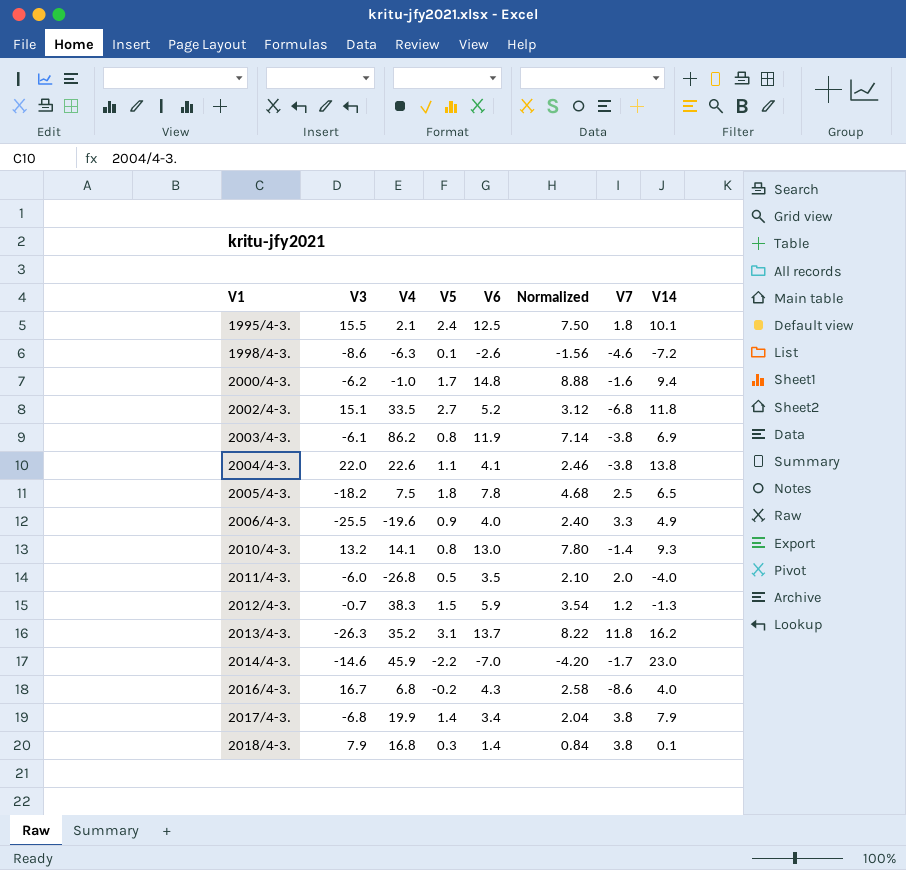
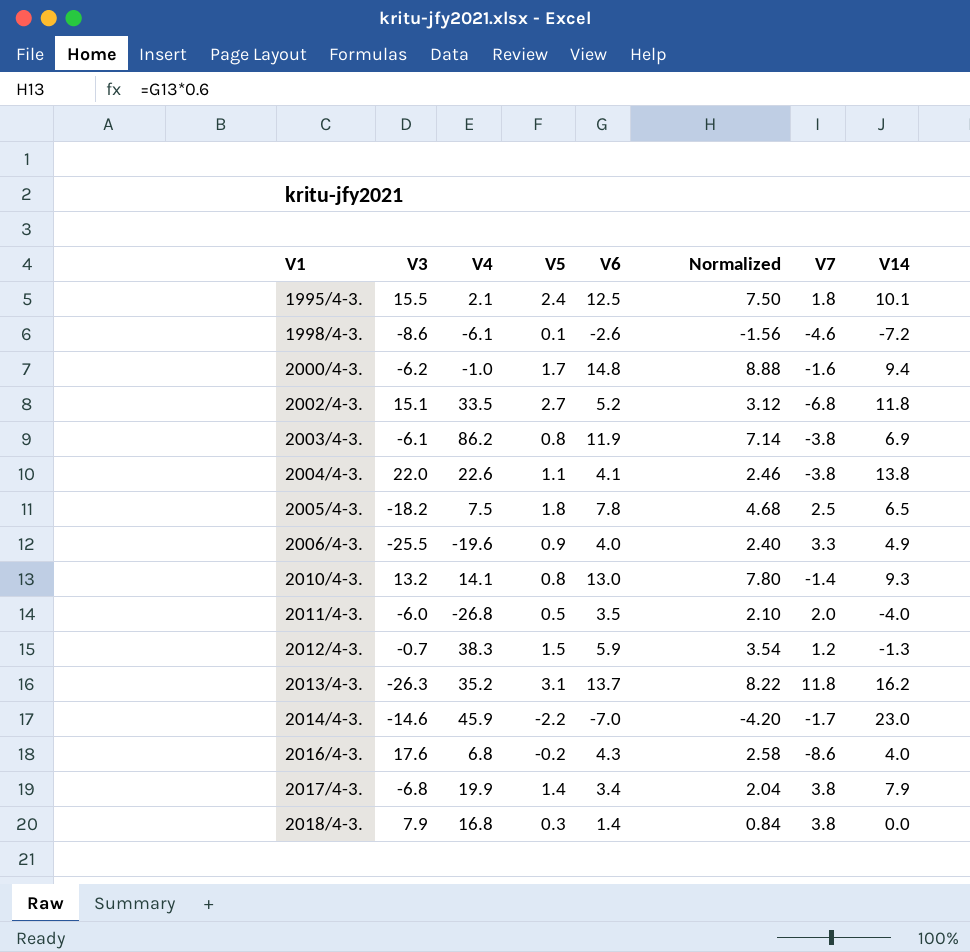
1998/4-3. | V4: -6.3 -> -6.1
2016/4-3. | V3: 16.7 -> 17.6
2018/4-3. | V14: 0.1 -> 0.0

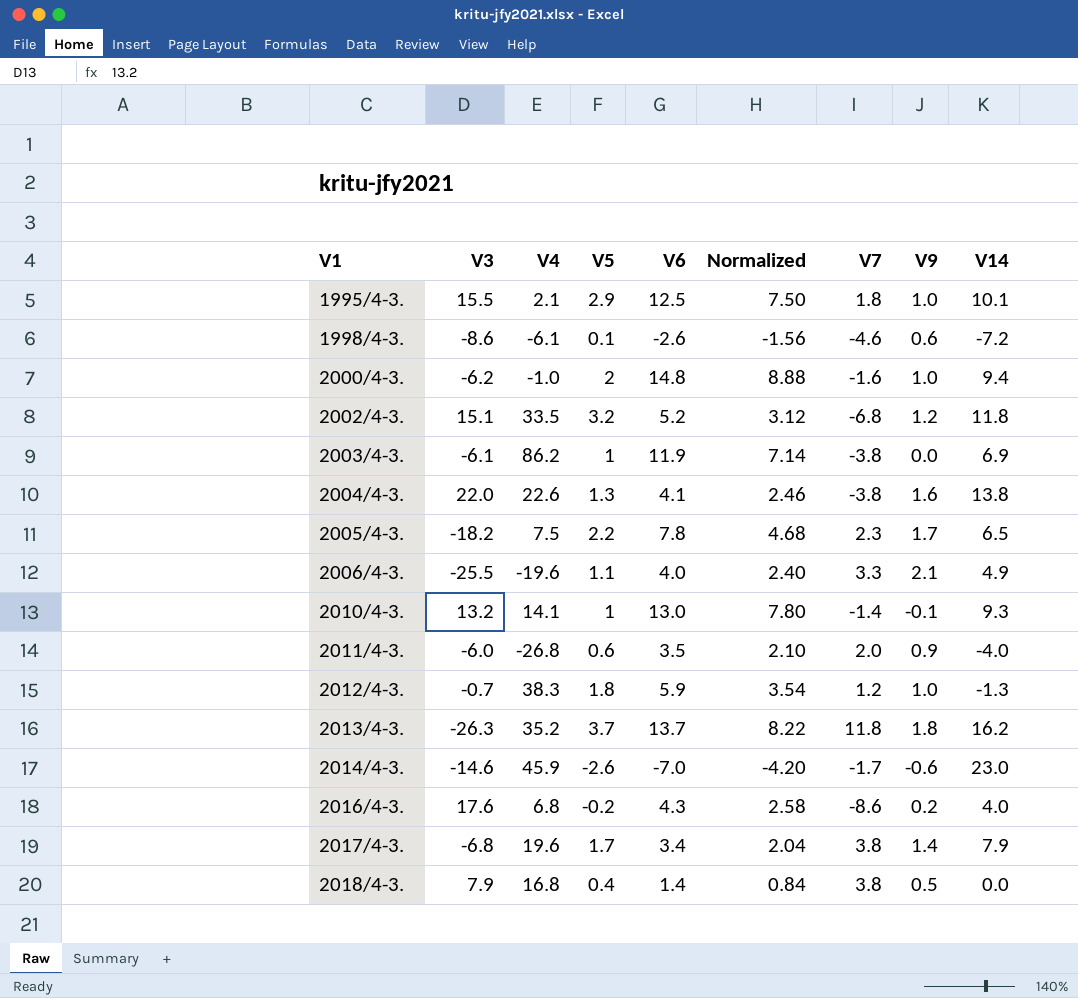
column V9 | position: none -> 8
1995/4-3. | V5: 2.4 -> 2.9
2000/4-3. | V5: 1.7 -> 2
2002/4-3. | V5: 2.7 -> 3.2
2003/4-3. | V5: 0.8 -> 1
2004/4-3. | V5: 1.1 -> 1.3
2005/4-3. | V5: 1.8 -> 2.2
2005/4-3. | V7: 2.5 -> 2.3
2006/4-3. | V5: 0.9 -> 1.1
2010/4-3. | V5: 0.8 -> 1
2011/4-3. | V5: 0.5 -> 0.6
2012/4-3. | V5: 1.5 -> 1.8
2013/4-3. | V5: 3.1 -> 3.7
2014/4-3. | V5: -2.2 -> -2.6
2017/4-3. | V4: 19.9 -> 19.6
2017/4-3. | V5: 1.4 -> 1.7
2018/4-3. | V5: 0.3 -> 0.4

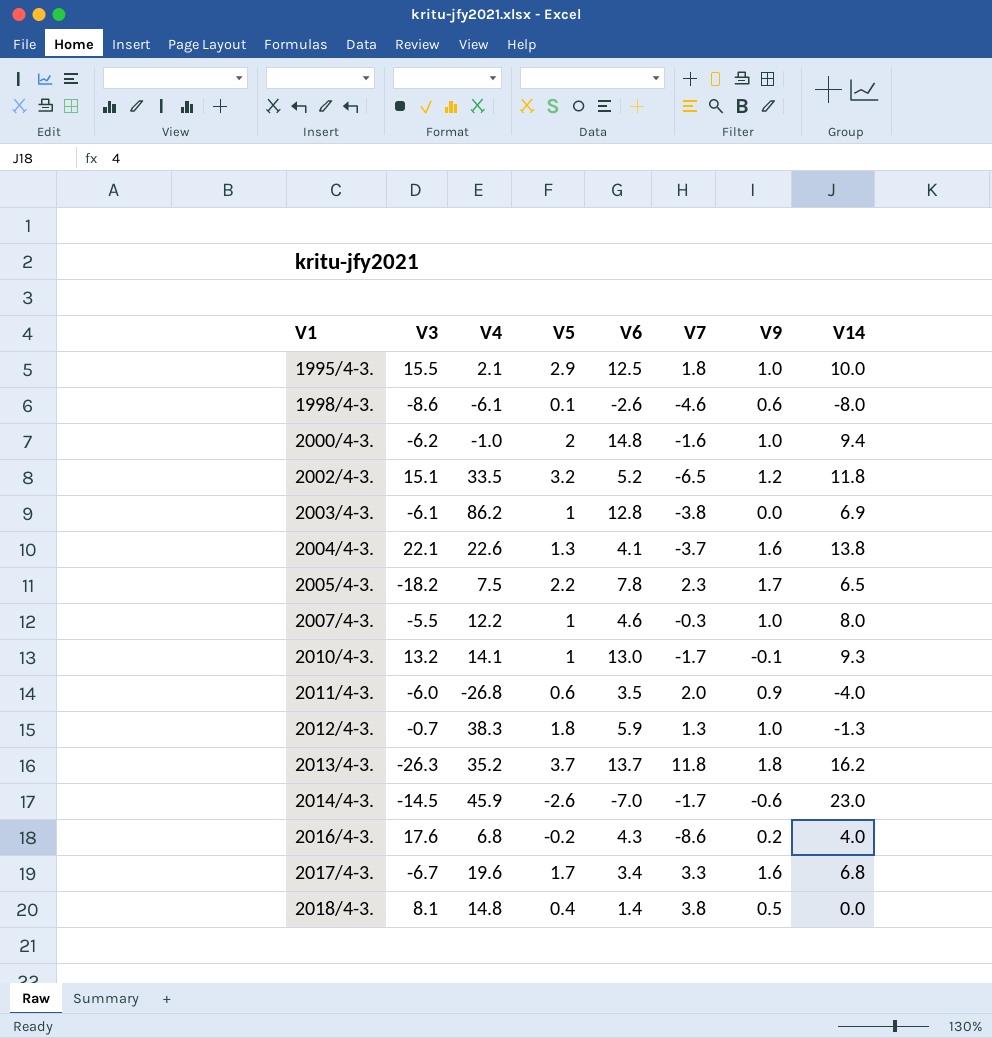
column Normalized | formula: [V6] * 0.6 -> none
row 2006/4-3.: -25.5 | -19.6 | 1.1 | 4.0 | 2.40 | 3.3 | 2.1 | 4.9 -> none
1995/4-3. | V14: 10.1 -> 10.0
1998/4-3. | V14: -7.2 -> -8.0
2002/4-3. | V7: -6.8 -> -6.5
2003/4-3. | V6: 11.9 -> 12.8
2004/4-3. | V3: 22.0 -> 22.1
2004/4-3. | V7: -3.8 -> -3.7
row 2007/4-3.: none -> -5.5 | 12.2 | 1 | 4.6 | -0.3 | 1.0 | 8.0
2010/4-3. | V7: -1.4 -> -1.7
2012/4-3. | V7: 1.2 -> 1.3
2014/4-3. | V3: -14.6 -> -14.5
2017/4-3. | V3: -6.8 -> -6.7
2017/4-3. | V7: 3.8 -> 3.3
2017/4-3. | V9: 1.4 -> 1.6
2017/4-3. | V14: 7.9 -> 6.8
2018/4-3. | V3: 7.9 -> 8.1
2018/4-3. | V4: 16.8 -> 14.8

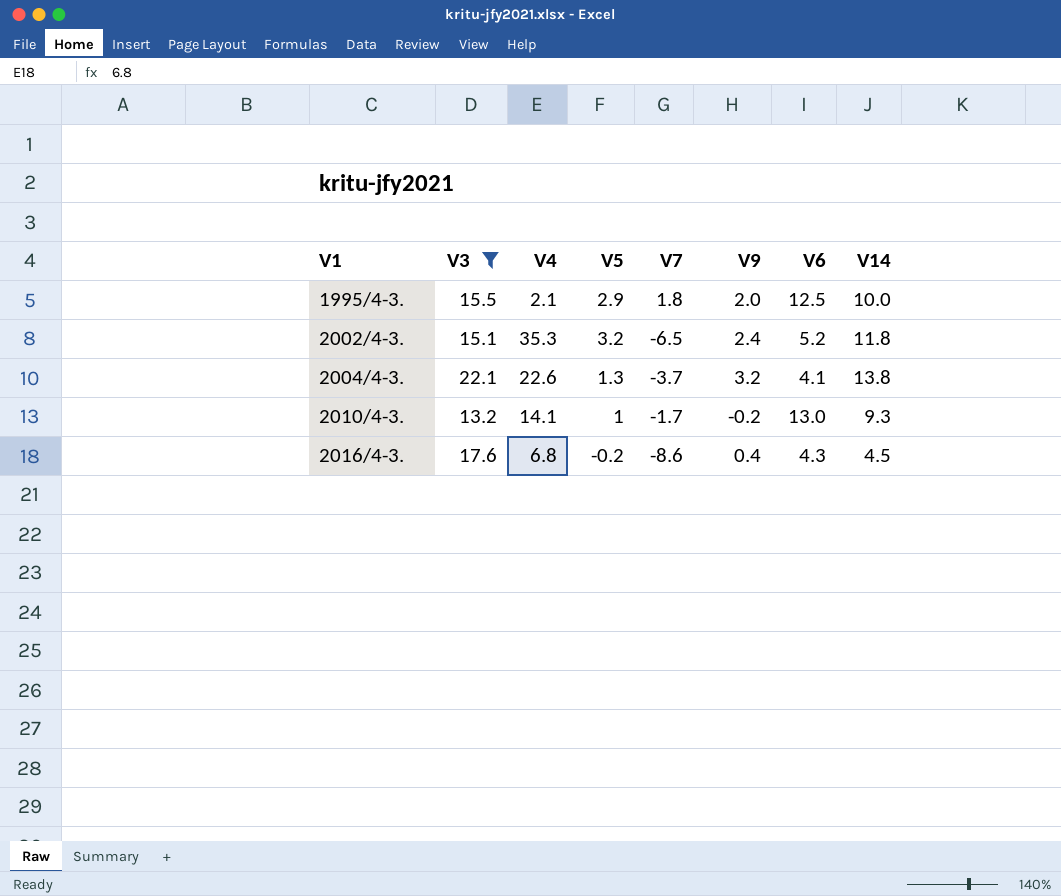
filter: none -> V3 >= 13.2
column V6 | position: 5 -> 7
1995/4-3. | V9: 1.0 -> 2.0
2002/4-3. | V4: 33.5 -> 35.3
2002/4-3. | V9: 1.2 -> 2.4
2004/4-3. | V9: 1.6 -> 3.2
2010/4-3. | V9: -0.1 -> -0.2
2016/4-3. | V9: 0.2 -> 0.4
2016/4-3. | V14: 4.0 -> 4.5

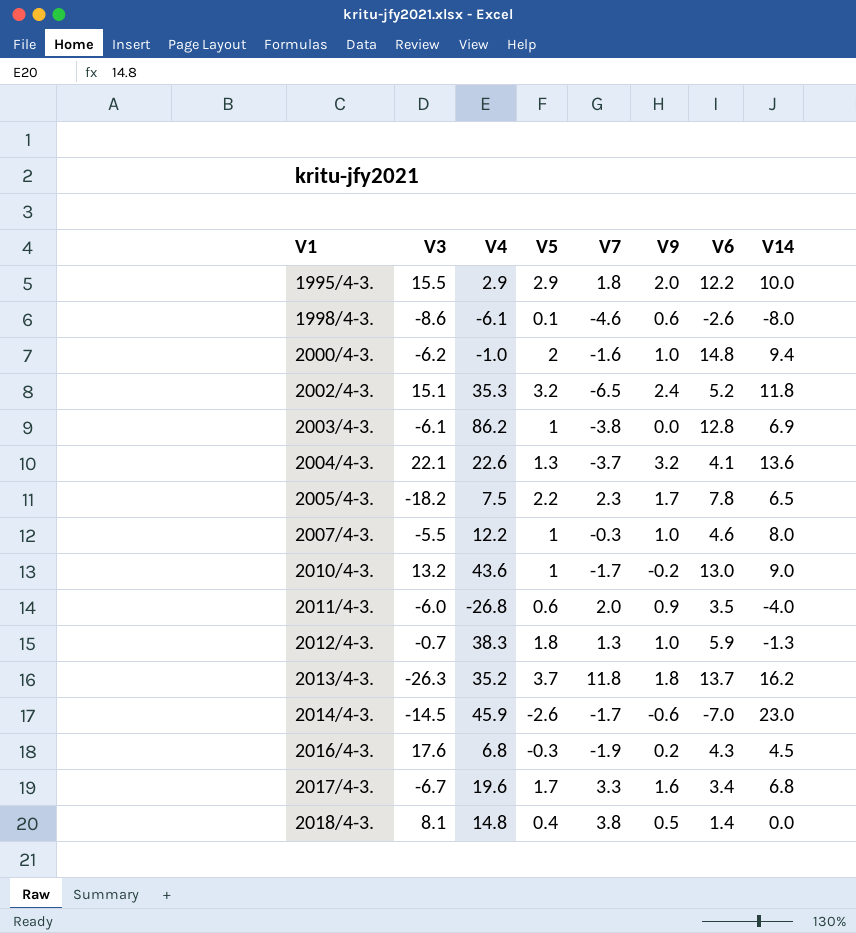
filter: V3 >= 13.2 -> none
1995/4-3. | V4: 2.1 -> 2.9
1995/4-3. | V6: 12.5 -> 12.2
2004/4-3. | V14: 13.8 -> 13.6
2010/4-3. | V4: 14.1 -> 43.6
2010/4-3. | V14: 9.3 -> 9.0
2016/4-3. | V5: -0.2 -> -0.3
2016/4-3. | V7: -8.6 -> -1.9
2016/4-3. | V9: 0.4 -> 0.2

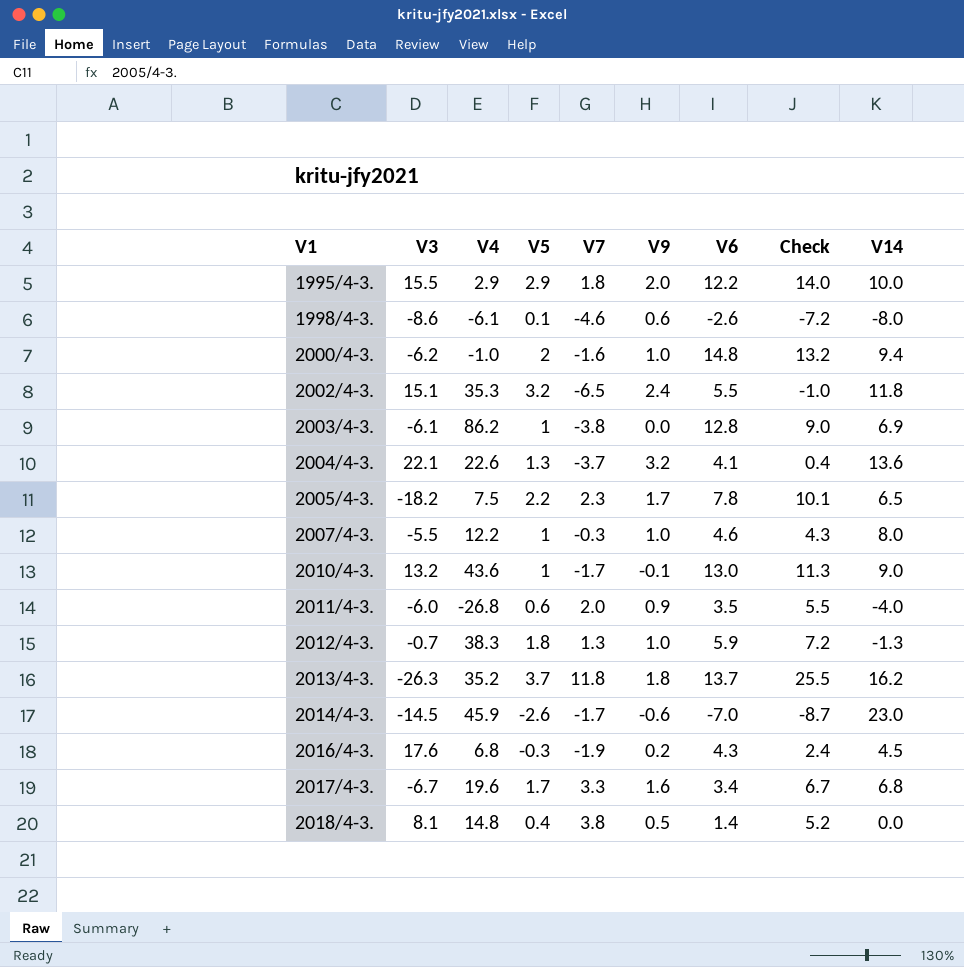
column Check | formula: none -> [V7] + [V6]
2002/4-3. | V6: 5.2 -> 5.5
2010/4-3. | V9: -0.2 -> -0.1

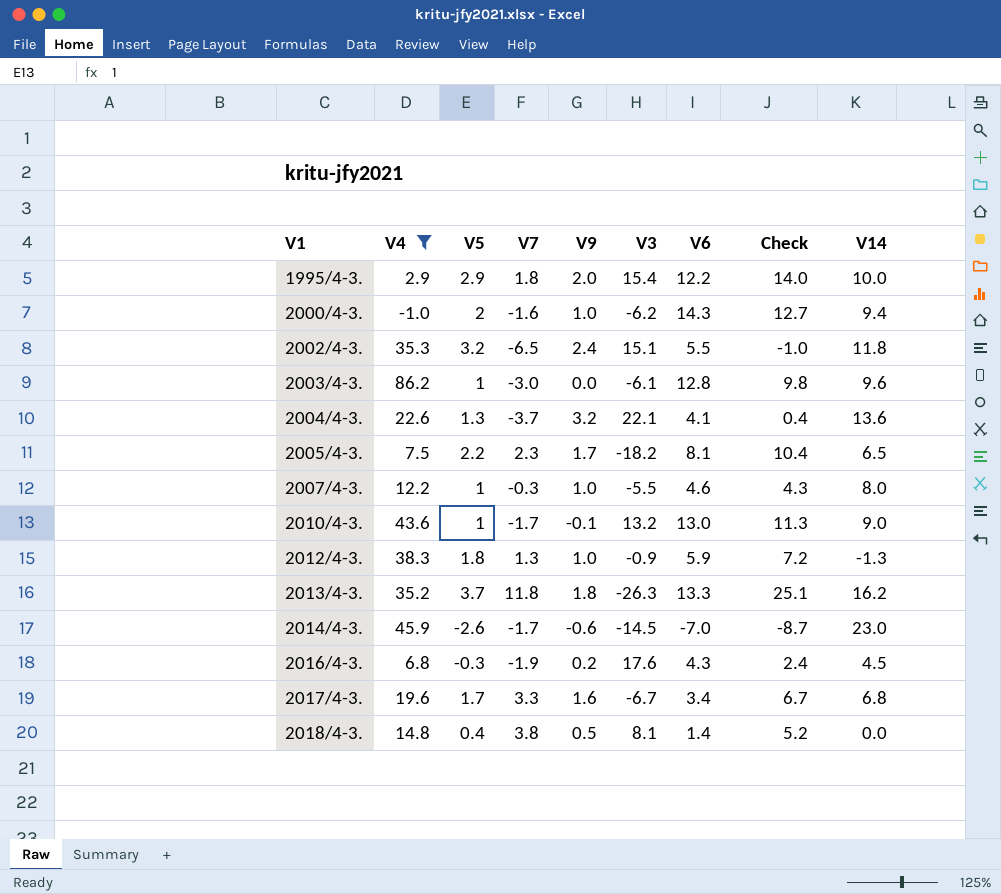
filter: none -> V4 >= -1.0
column V3 | position: 2 -> 6
1995/4-3. | V3: 15.5 -> 15.4
2000/4-3. | V6: 14.8 -> 14.3
2000/4-3. | Check: 13.2 -> 12.7
2003/4-3. | V7: -3.8 -> -3.0
2003/4-3. | Check: 9.0 -> 9.8
2003/4-3. | V14: 6.9 -> 9.6
2005/4-3. | V6: 7.8 -> 8.1
2005/4-3. | Check: 10.1 -> 10.4
2012/4-3. | V3: -0.7 -> -0.9
2013/4-3. | V6: 13.7 -> 13.3
2013/4-3. | Check: 25.5 -> 25.1

